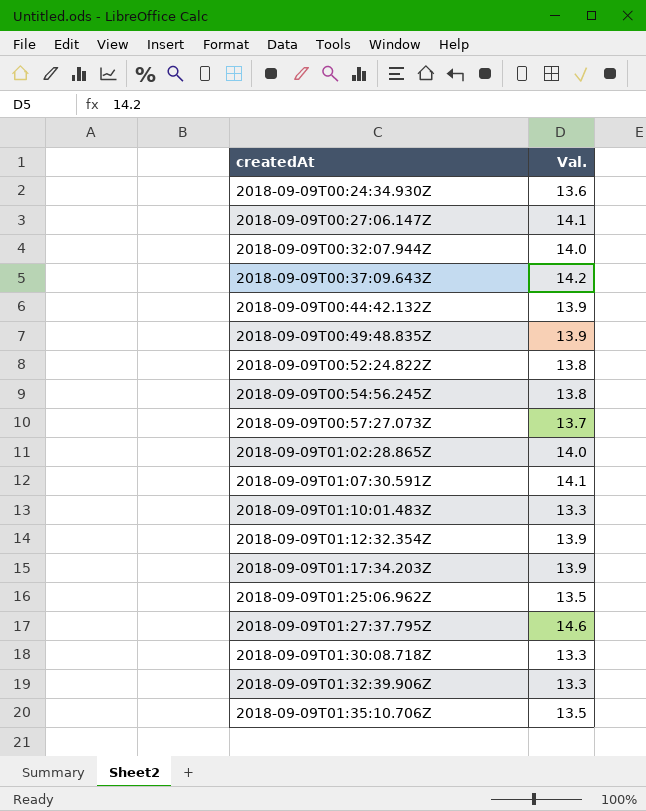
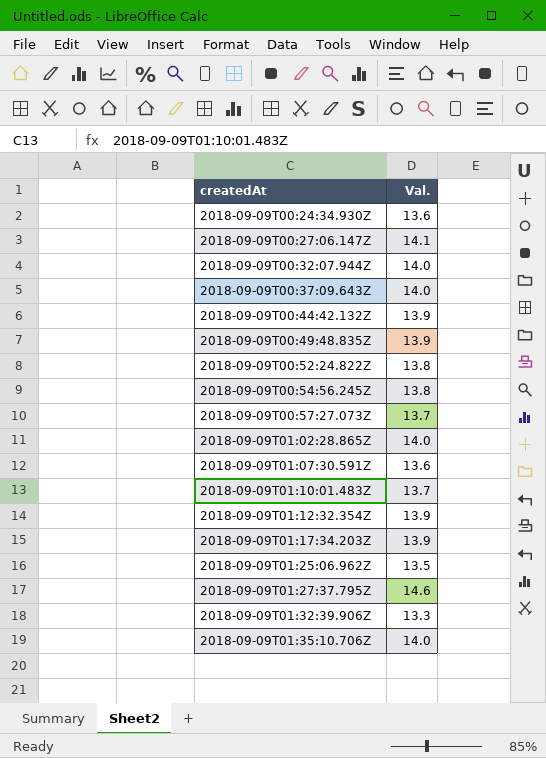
row 2018-09-09T01:30:08.718Z: 13.3 -> none
2018-09-09T00:37:09.643Z | Val.: 14.2 -> 14.0
2018-09-09T01:07:30.591Z | Val.: 14.1 -> 13.6
2018-09-09T01:10:01.483Z | Val.: 13.3 -> 13.7
2018-09-09T01:35:10.706Z | Val.: 13.5 -> 14.0

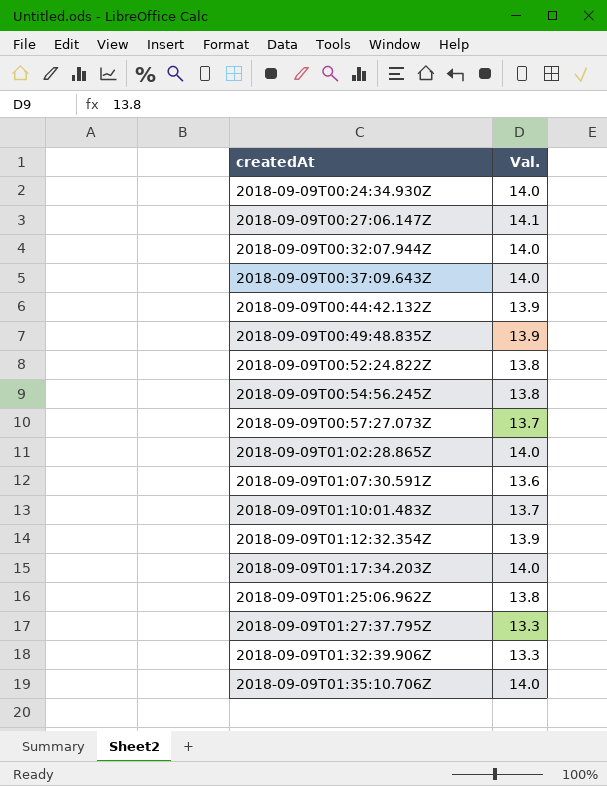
2018-09-09T00:24:34.930Z | Val.: 13.6 -> 14.0
2018-09-09T01:17:34.203Z | Val.: 13.9 -> 14.0
2018-09-09T01:25:06.962Z | Val.: 13.5 -> 13.8
2018-09-09T01:27:37.795Z | Val.: 14.6 -> 13.3

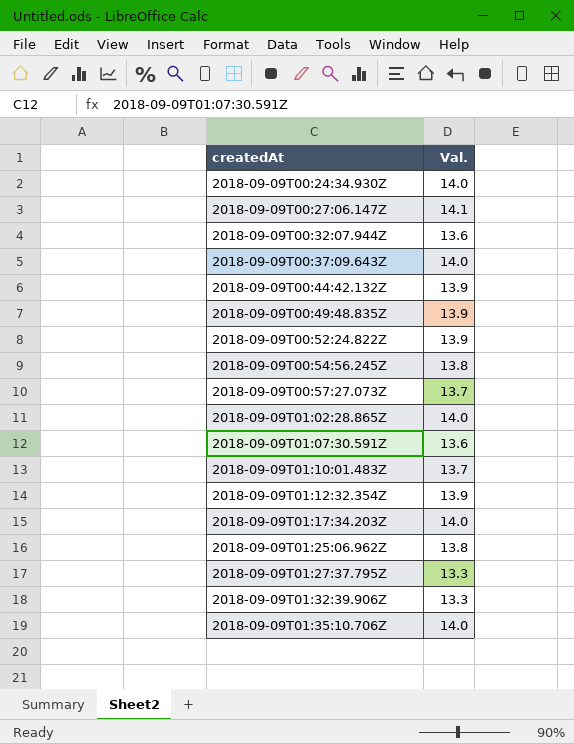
2018-09-09T00:32:07.944Z | Val.: 14.0 -> 13.6
2018-09-09T00:52:24.822Z | Val.: 13.8 -> 13.9

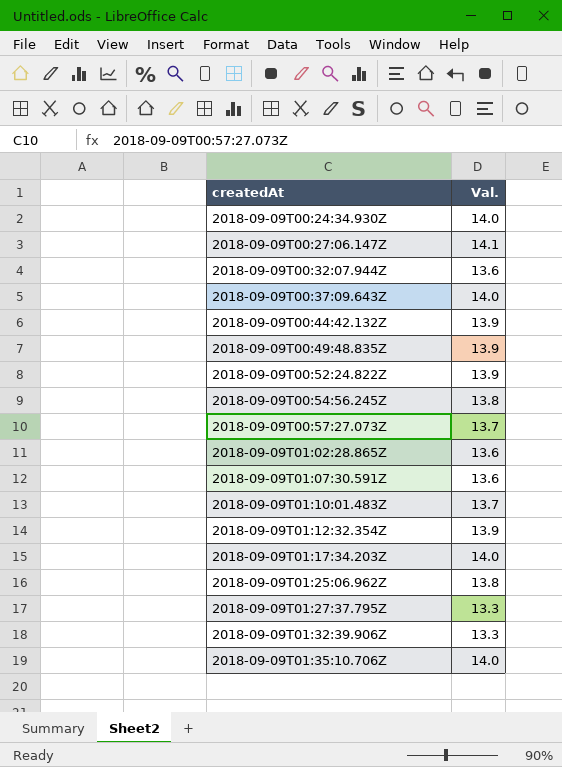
2018-09-09T01:02:28.865Z | Val.: 14.0 -> 13.6

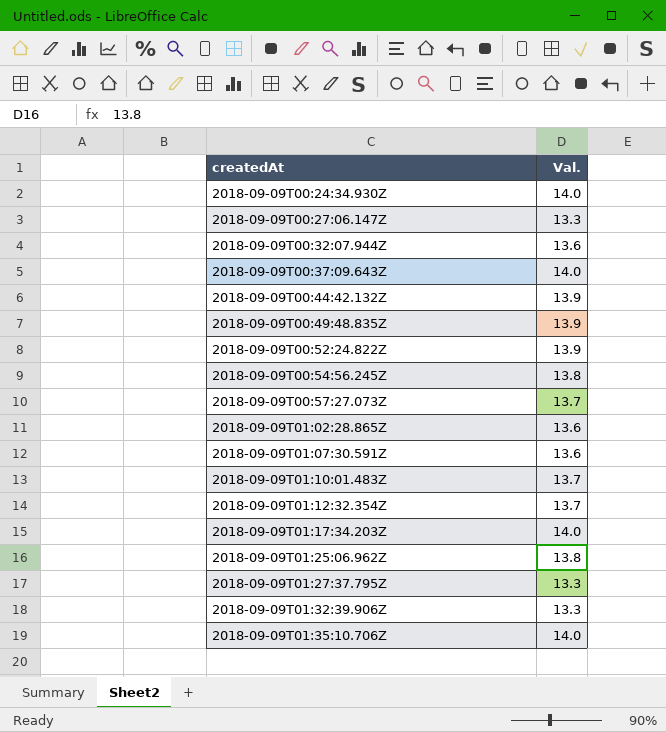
2018-09-09T00:27:06.147Z | Val.: 14.1 -> 13.3
2018-09-09T01:12:32.354Z | Val.: 13.9 -> 13.7

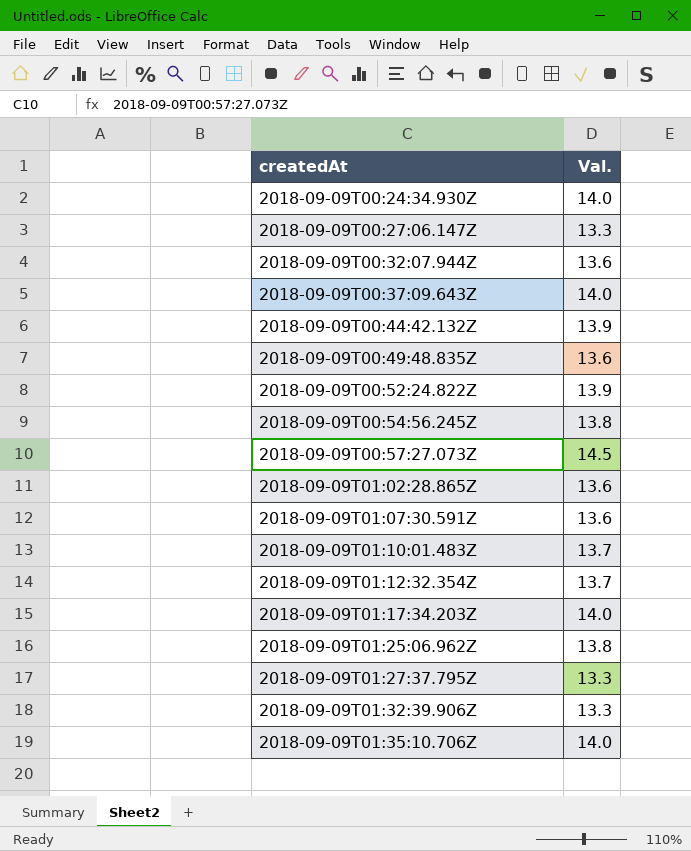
2018-09-09T00:49:48.835Z | Val.: 13.9 -> 13.6
2018-09-09T00:57:27.073Z | Val.: 13.7 -> 14.5

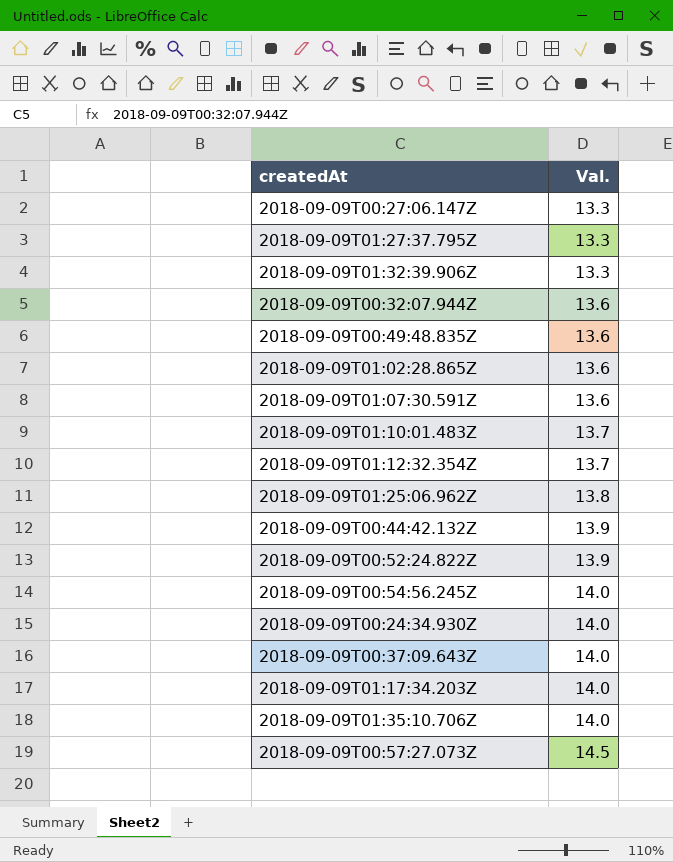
row order: createdAt ascending -> Val. ascending
2018-09-09T00:54:56.245Z | Val.: 13.8 -> 14.0

